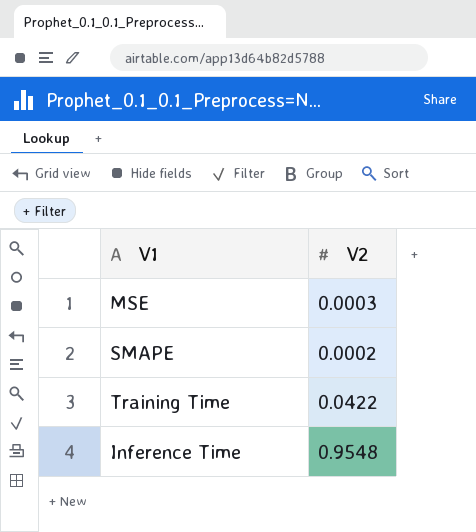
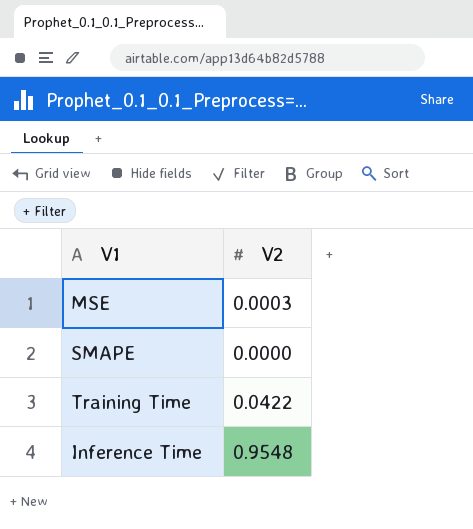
SMAPE | V2: 0.0002 -> 0.0000

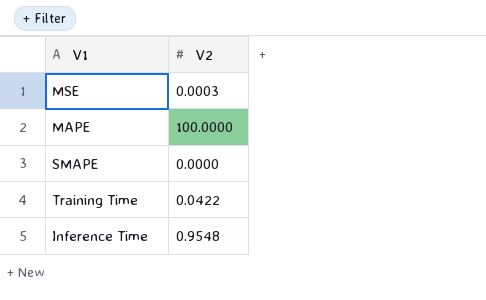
row MAPE: none -> 100.0000

